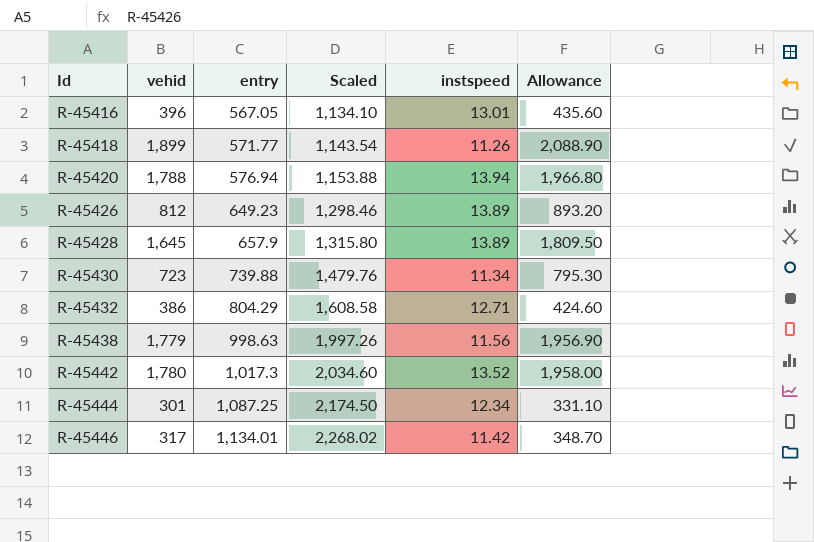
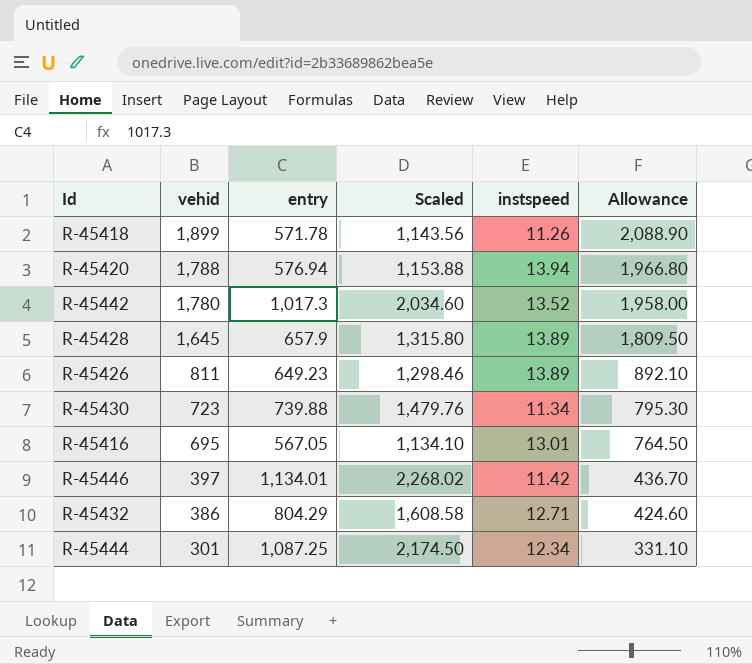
row order: Id ascending -> vehid descending
row R-45438: 1,779 | 998.63 | 1,997.26 | 11.56 | 1,956.90 -> none
R-45418 | entry: 571.77 -> 571.78
R-45418 | Scaled: 1,143.54 -> 1,143.56
R-45426 | vehid: 812 -> 811
R-45426 | Allowance: 893.20 -> 892.10
R-45416 | vehid: 396 -> 695
R-45416 | Allowance: 435.60 -> 764.50
R-45446 | vehid: 317 -> 397
R-45446 | Allowance: 348.70 -> 436.70

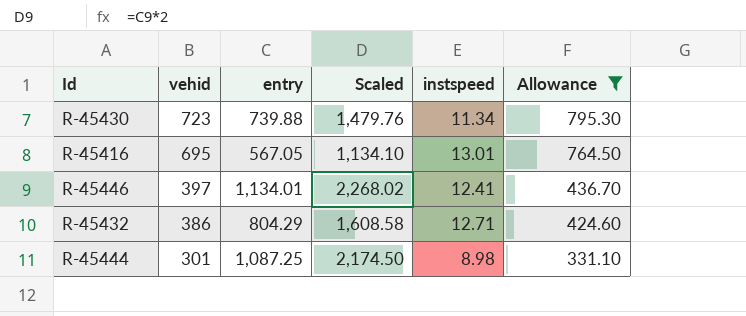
filter: none -> Allowance <= 795.30
R-45446 | instspeed: 11.42 -> 12.41
R-45444 | instspeed: 12.34 -> 8.98

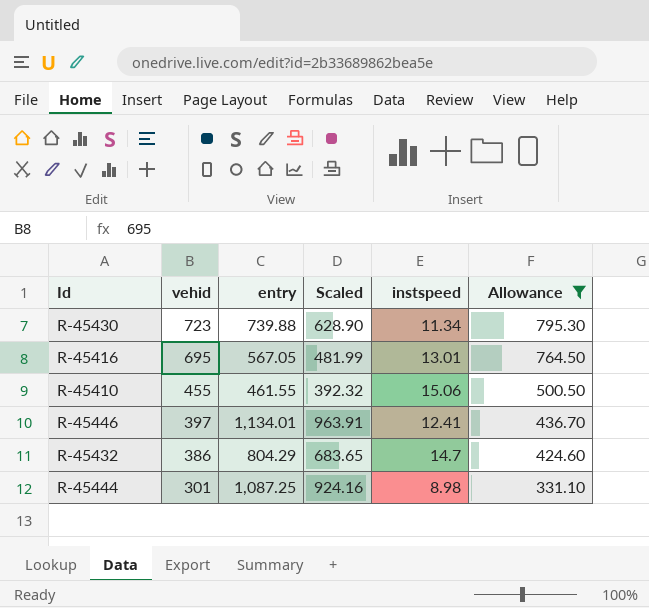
column Scaled | formula: [entry] * 2 -> [entry] * 0.85
row R-45410: none -> 455 | 461.55 | 392.32 | 15.06 | 500.50
R-45432 | instspeed: 12.71 -> 14.7

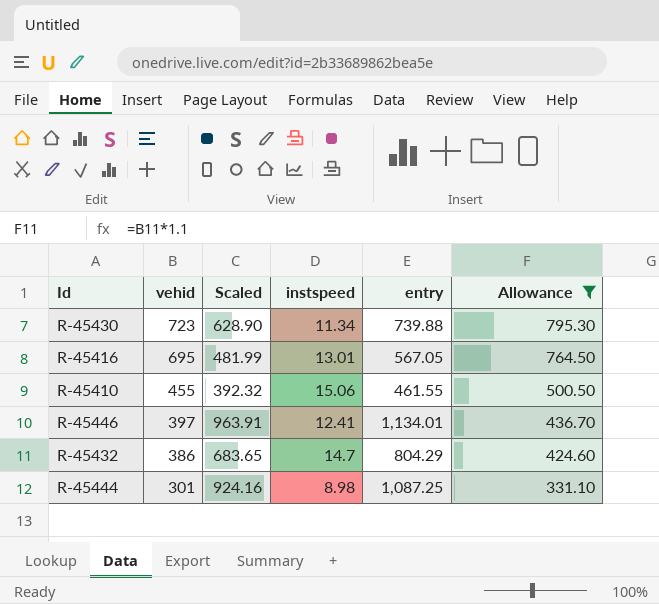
column entry | position: 3 -> 5

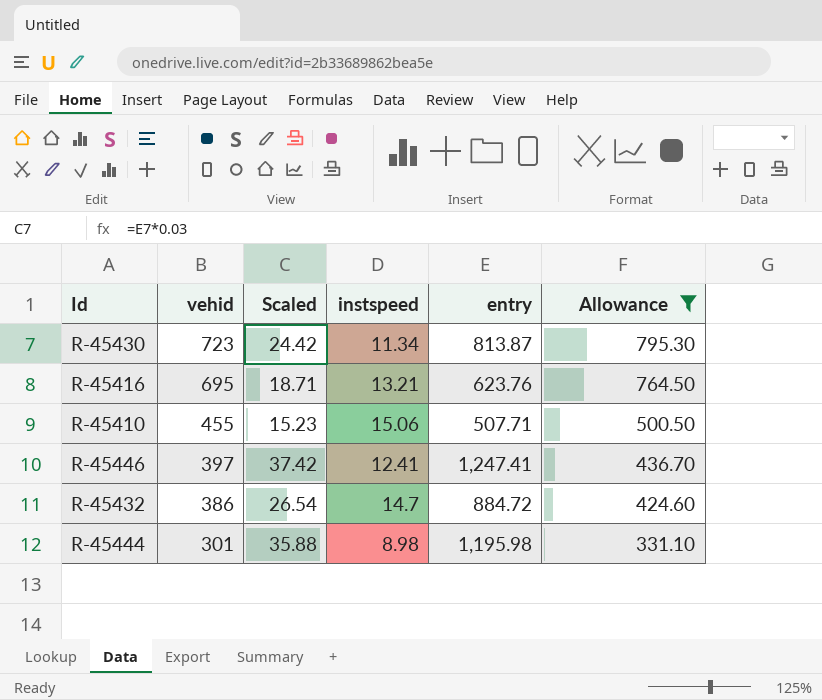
column Scaled | formula: [entry] * 0.85 -> [entry] * 0.03
R-45430 | entry: 739.88 -> 813.87
R-45416 | instspeed: 13.01 -> 13.21
R-45416 | entry: 567.05 -> 623.76
R-45410 | entry: 461.55 -> 507.71
R-45446 | entry: 1,134.01 -> 1,247.41
R-45432 | entry: 804.29 -> 884.72
R-45444 | entry: 1,087.25 -> 1,195.98

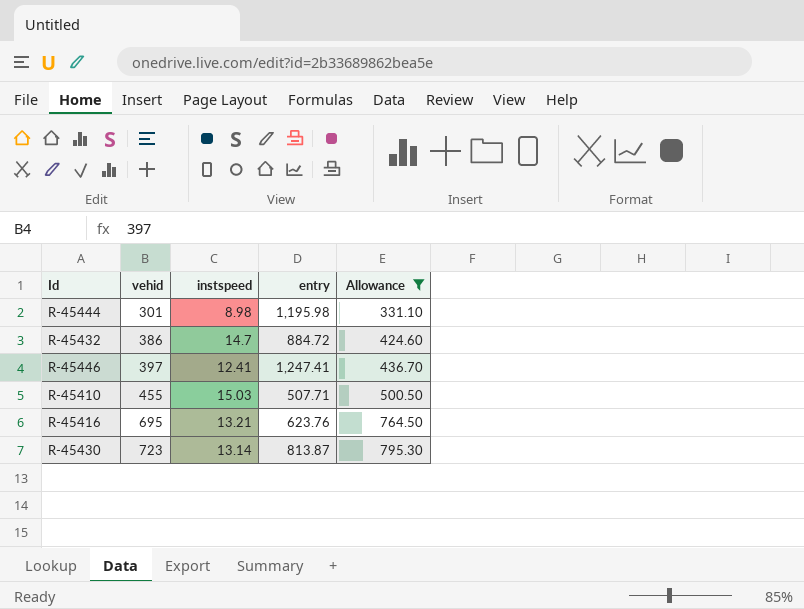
row order: vehid descending -> vehid ascending
column Scaled | formula: [entry] * 0.03 -> none
R-45410 | instspeed: 15.06 -> 15.03
R-45430 | instspeed: 11.34 -> 13.14

